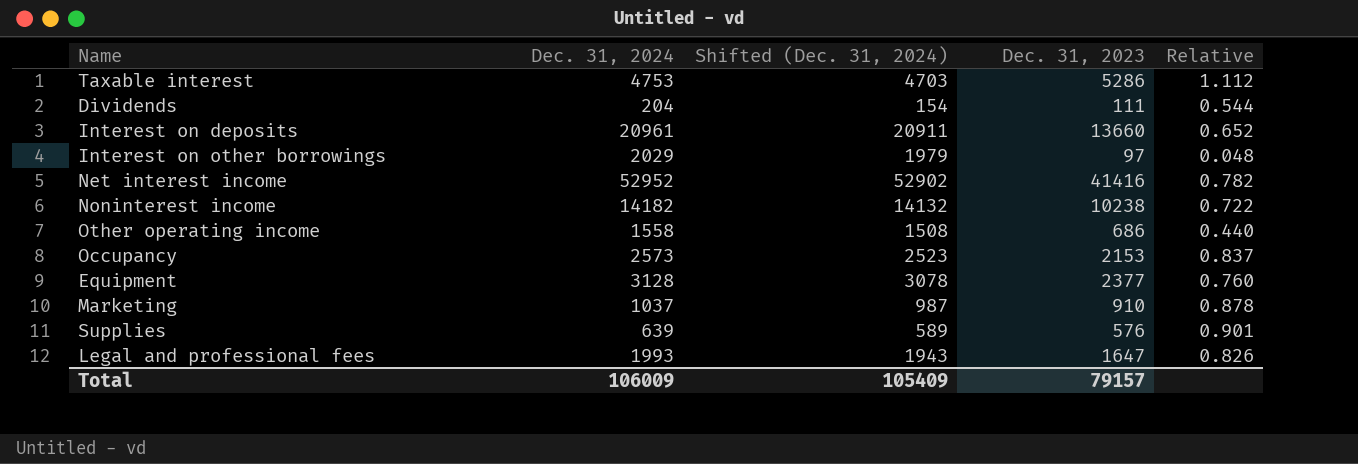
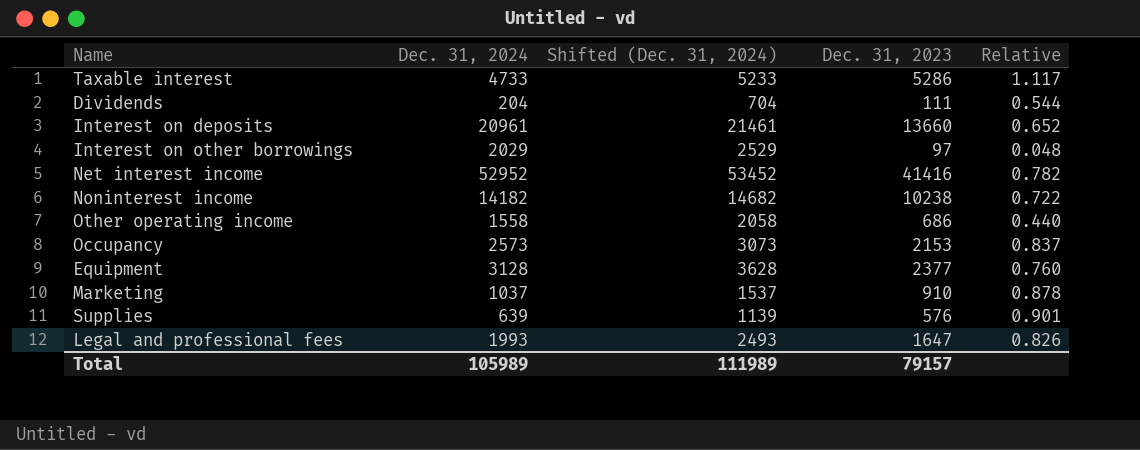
column Shifted (Dec. 31, 2024) | formula: [Dec. 31, 2024] - 50 -> [Dec. 31, 2024] + 500
Taxable interest | Dec. 31, 2024: 4753 -> 4733
Taxable interest | Relative: 1.112 -> 1.117
Total | Dec. 31, 2024: 106009 -> 105989
Total | Shifted (Dec. 31, 2024): 105409 -> 111989

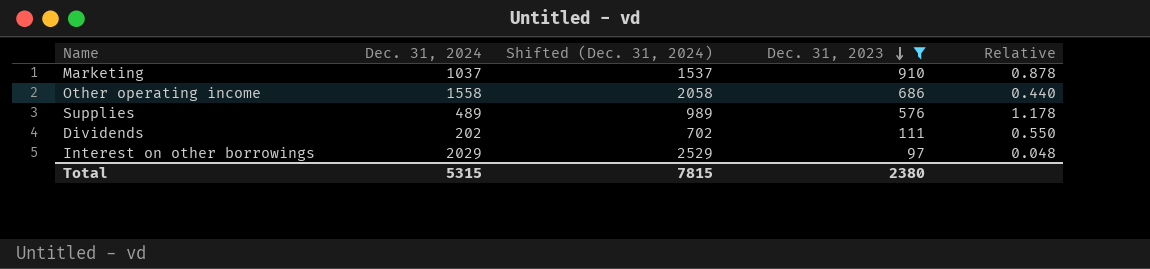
filter: none -> Dec. 31, 2023 <= 910
row order: none -> Dec. 31, 2023 descending
Supplies | Dec. 31, 2024: 639 -> 489
Supplies | Shifted (Dec. 31, 2024): 1139 -> 989
Supplies | Relative: 0.901 -> 1.178
Dividends | Dec. 31, 2024: 204 -> 202
Dividends | Shifted (Dec. 31, 2024): 704 -> 702
Dividends | Relative: 0.544 -> 0.550
Total | Dec. 31, 2024: 105989 -> 5315
Total | Shifted (Dec. 31, 2024): 111989 -> 7815
Total | Dec. 31, 2023: 79157 -> 2380

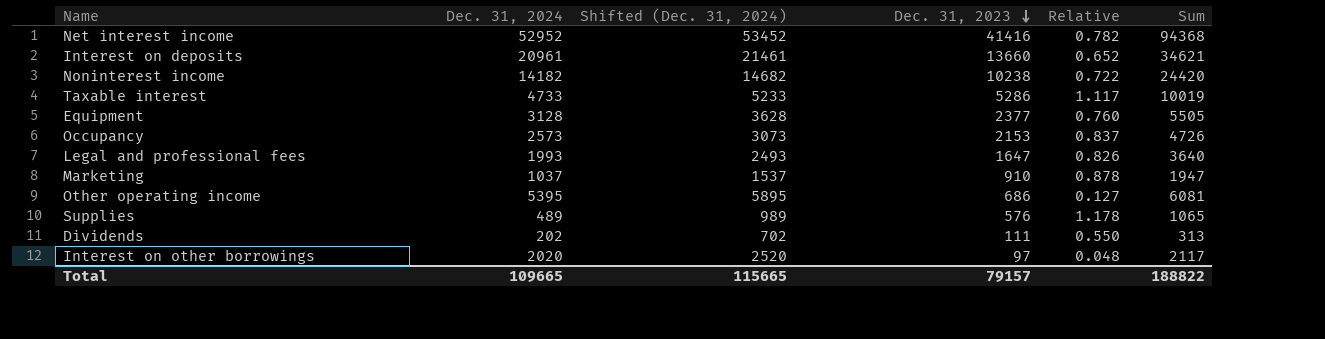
filter: Dec. 31, 2023 <= 910 -> none
column Sum | formula: none -> [Dec. 31, 2024] + [Dec. 31, 2023]
Other operating income | Dec. 31, 2024: 1558 -> 5395
Other operating income | Shifted (Dec. 31, 2024): 2058 -> 5895
Other operating income | Relative: 0.440 -> 0.127
Interest on other borrowings | Dec. 31, 2024: 2029 -> 2020
Interest on other borrowings | Shifted (Dec. 31, 2024): 2529 -> 2520
Total | Dec. 31, 2024: 5315 -> 109665
Total | Shifted (Dec. 31, 2024): 7815 -> 115665
Total | Dec. 31, 2023: 2380 -> 79157

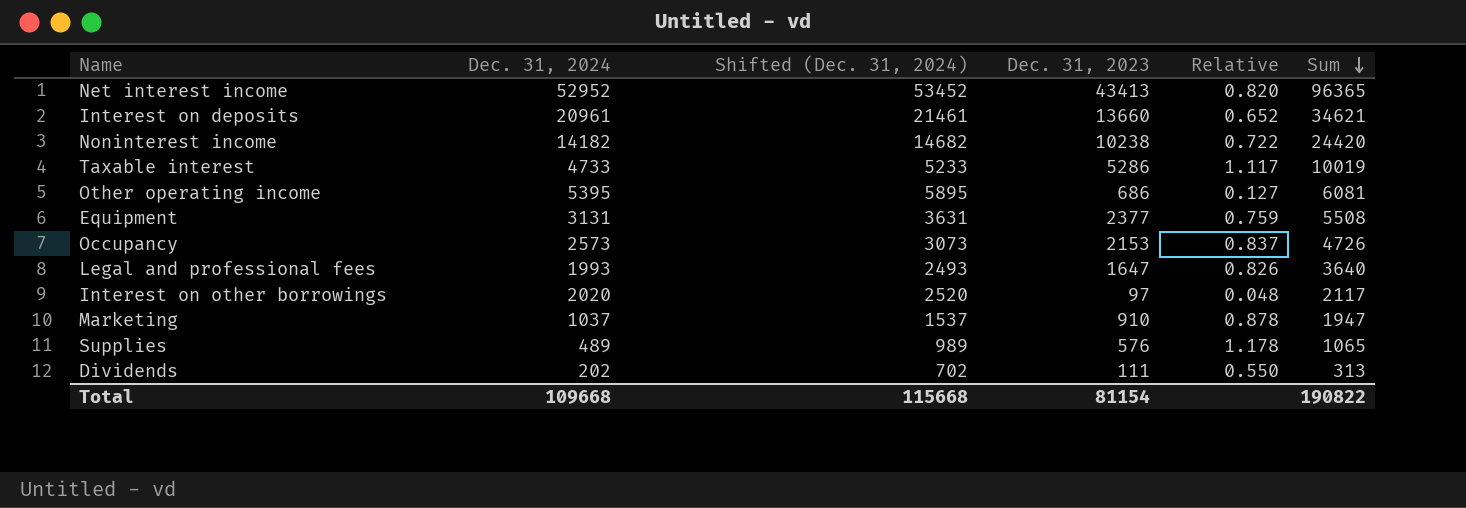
row order: Dec. 31, 2023 descending -> Sum descending
Net interest income | Dec. 31, 2023: 41416 -> 43413
Net interest income | Relative: 0.782 -> 0.820
Net interest income | Sum: 94368 -> 96365
Equipment | Dec. 31, 2024: 3128 -> 3131
Equipment | Shifted (Dec. 31, 2024): 3628 -> 3631
Equipment | Relative: 0.760 -> 0.759
Equipment | Sum: 5505 -> 5508
Total | Dec. 31, 2024: 109665 -> 109668
Total | Shifted (Dec. 31, 2024): 115665 -> 115668
Total | Dec. 31, 2023: 79157 -> 81154
Total | Sum: 188822 -> 190822

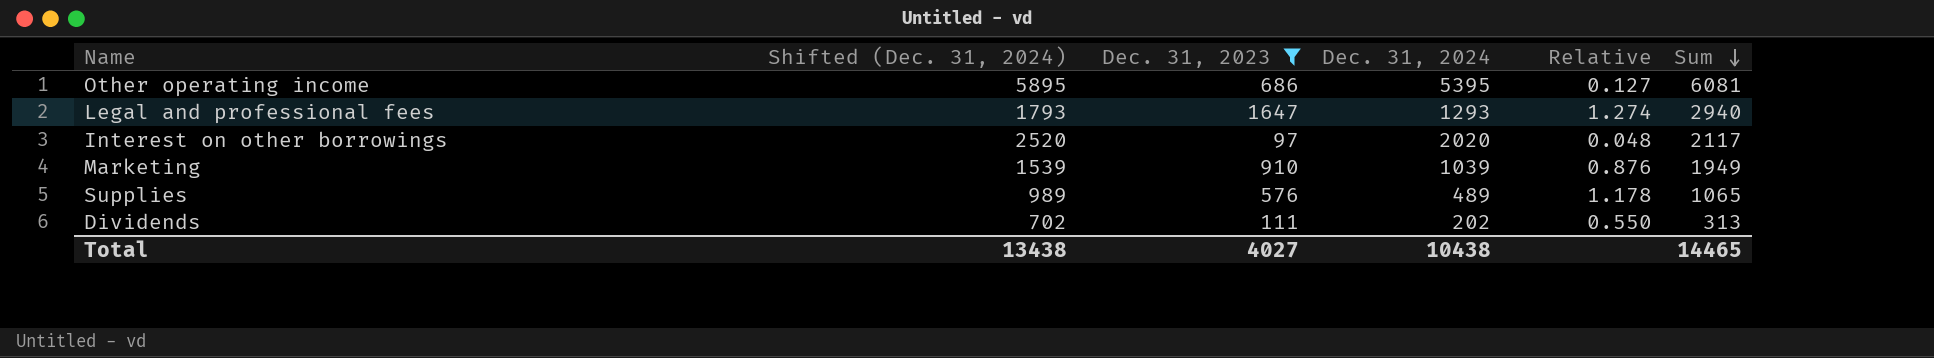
filter: none -> Dec. 31, 2023 <= 1647
column Dec. 31, 2024 | position: 2 -> 4
Legal and professional fees | Shifted (Dec. 31, 2024): 2493 -> 1793
Legal and professional fees | Dec. 31, 2024: 1993 -> 1293
Legal and professional fees | Relative: 0.826 -> 1.274
Legal and professional fees | Sum: 3640 -> 2940
Marketing | Shifted (Dec. 31, 2024): 1537 -> 1539
Marketing | Dec. 31, 2024: 1037 -> 1039
Marketing | Relative: 0.878 -> 0.876
Marketing | Sum: 1947 -> 1949
Total | Shifted (Dec. 31, 2024): 115668 -> 13438
Total | Dec. 31, 2023: 81154 -> 4027
Total | Dec. 31, 2024: 109668 -> 10438
Total | Sum: 190822 -> 14465

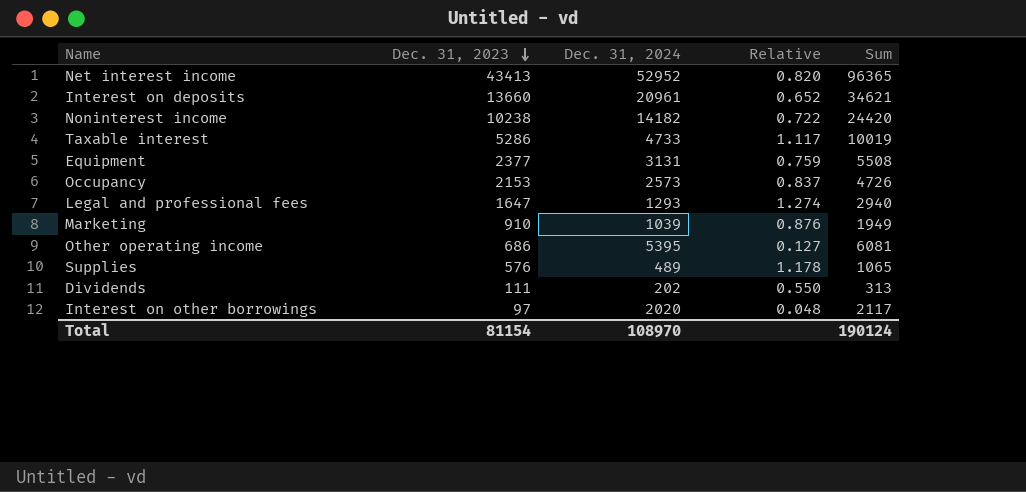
filter: Dec. 31, 2023 <= 1647 -> none
row order: Sum descending -> Dec. 31, 2023 descending
column Shifted (Dec. 31, 2024) | formula: [Dec. 31, 2024] + 500 -> none
Total | Dec. 31, 2023: 4027 -> 81154
Total | Dec. 31, 2024: 10438 -> 108970
Total | Sum: 14465 -> 190124

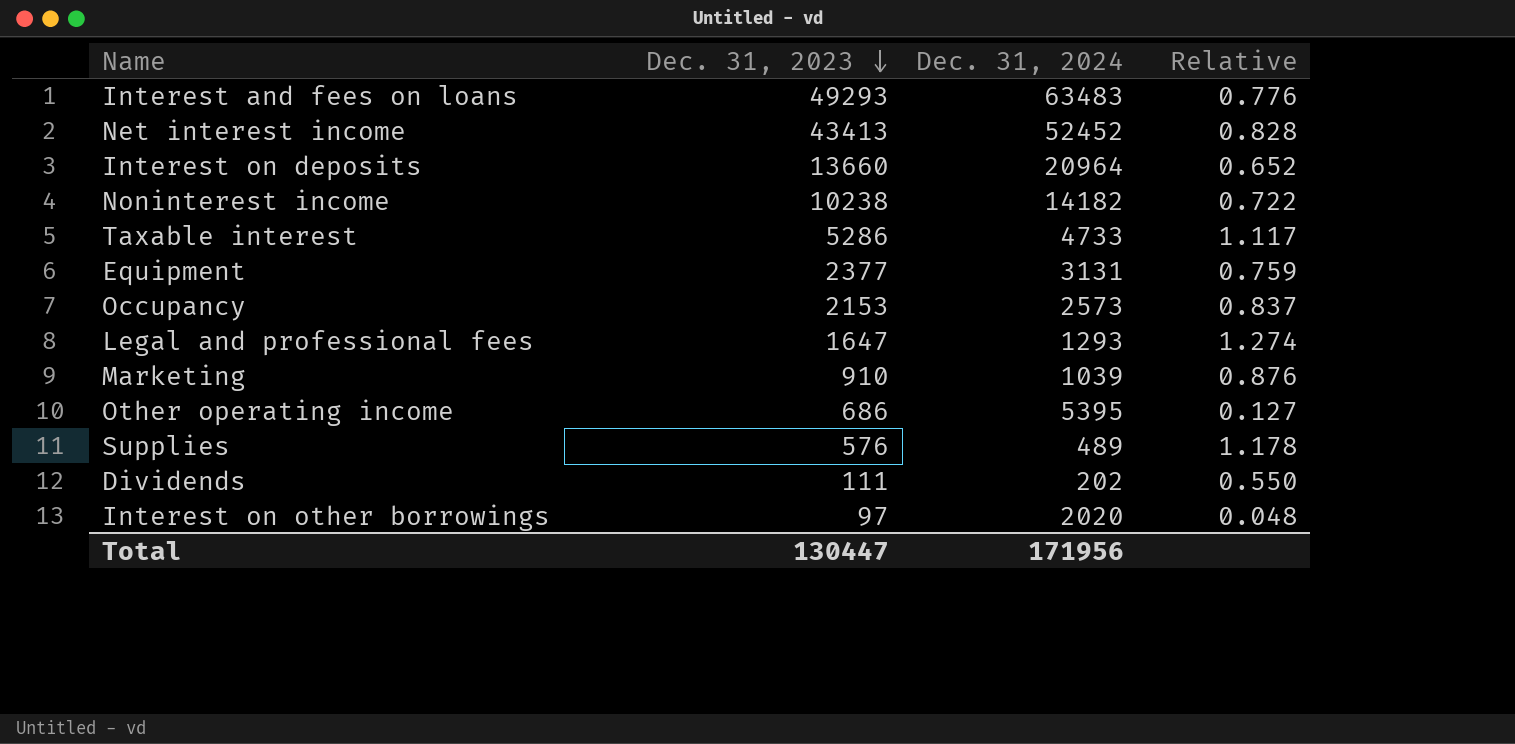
column Sum | formula: [Dec. 31, 2023] + [Dec. 31, 2024] -> none
row Interest and fees on loans: none -> 49293 | 63483 | 0.776
Net interest income | Dec. 31, 2024: 52952 -> 52452
Net interest income | Relative: 0.820 -> 0.828
Interest on deposits | Dec. 31, 2024: 20961 -> 20964
Total | Dec. 31, 2023: 81154 -> 130447
Total | Dec. 31, 2024: 108970 -> 171956

